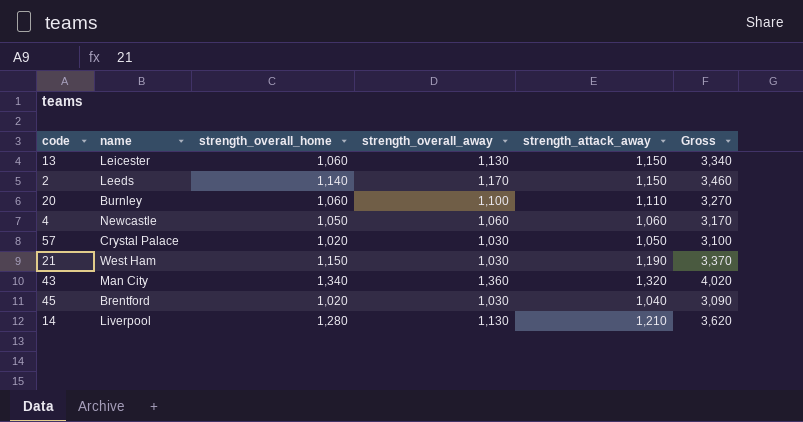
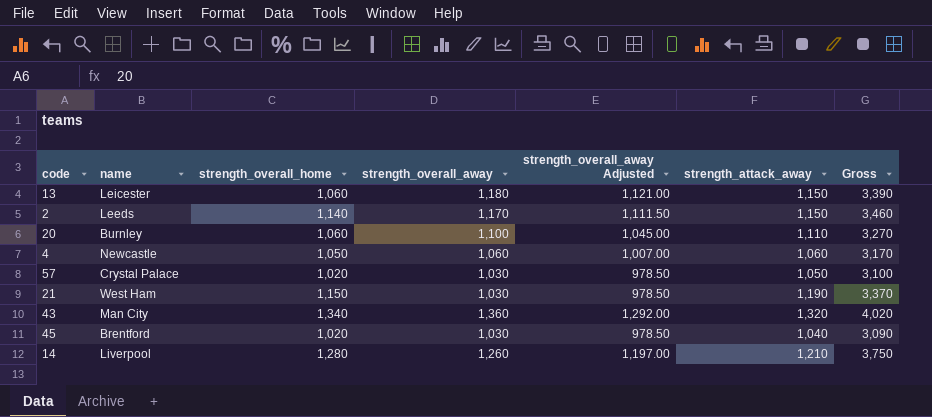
column strength_overall_away Adjusted | formula: none -> [strength_overall_away] * 0.95
13 | strength_overall_away: 1,130 -> 1,180
13 | Gross: 3,340 -> 3,390
14 | strength_overall_away: 1,130 -> 1,260
14 | Gross: 3,620 -> 3,750

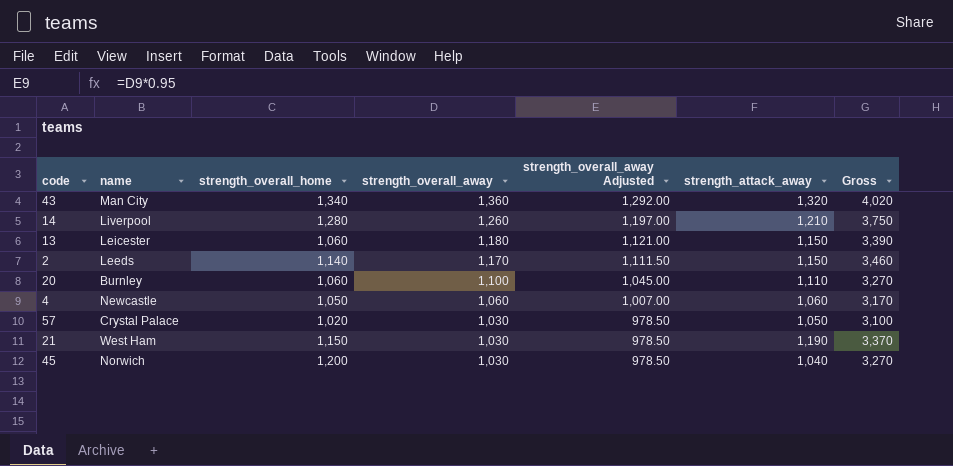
row order: none -> strength_overall_away descending
45 | name: Brentford -> Norwich
45 | strength_overall_home: 1,020 -> 1,200
45 | Gross: 3,090 -> 3,270

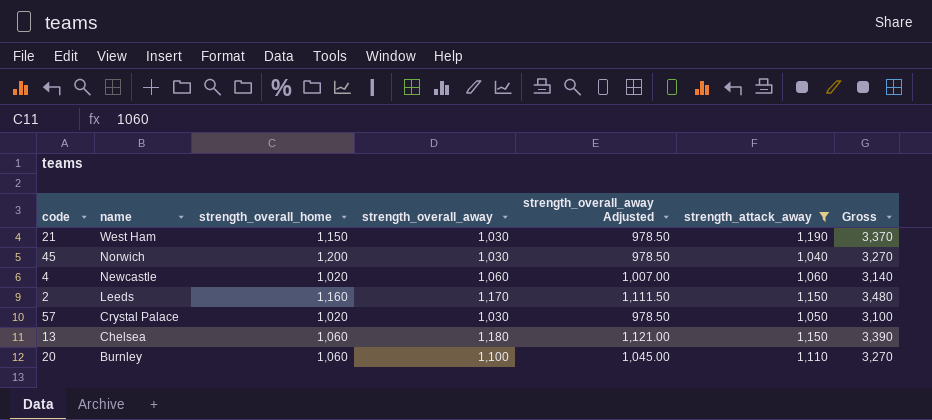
filter: none -> strength_attack_away <= 1,190
row order: strength_overall_away descending -> name descending
4 | strength_overall_home: 1,050 -> 1,020
4 | Gross: 3,170 -> 3,140
2 | strength_overall_home: 1,140 -> 1,160
2 | Gross: 3,460 -> 3,480
13 | name: Leicester -> Chelsea

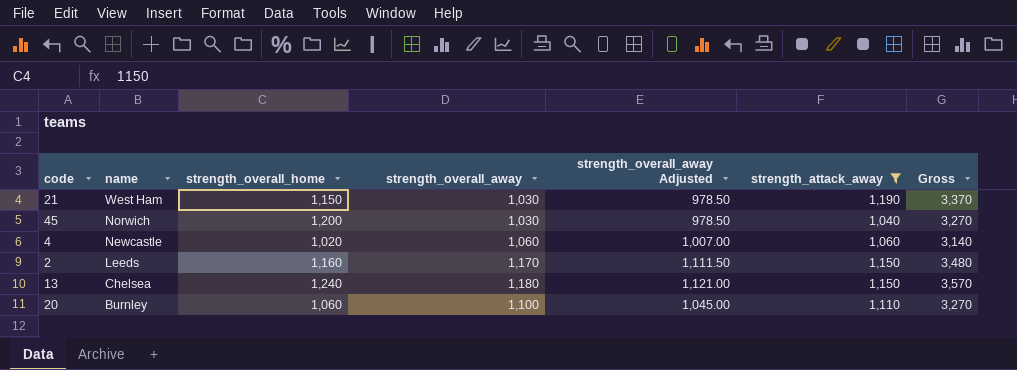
row 57: Crystal Palace | 1,020 | 1,030 | 978.50 | 1,050 | 3,100 -> none
13 | strength_overall_home: 1,060 -> 1,240
13 | Gross: 3,390 -> 3,570

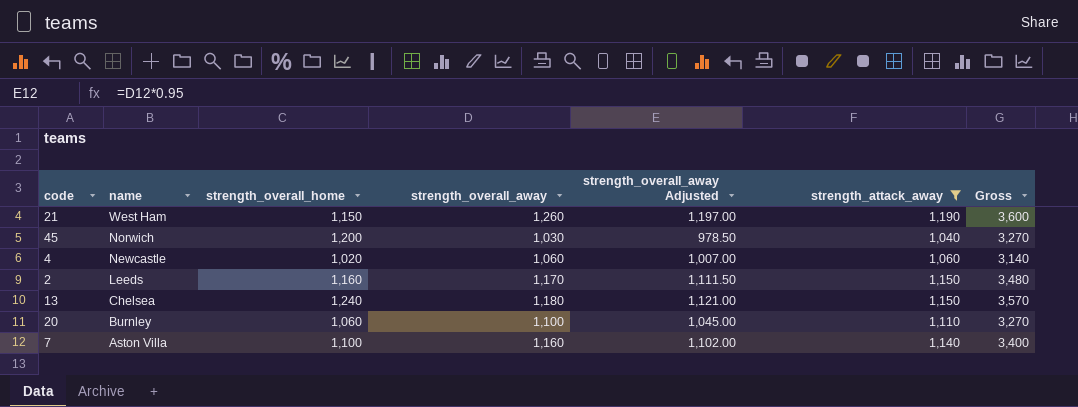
21 | strength_overall_away: 1,030 -> 1,260
21 | strength_overall_away Adjusted: 978.50 -> 1,197.00
21 | Gross: 3,370 -> 3,600
row 7: none -> Aston Villa | 1,100 | 1,160 | 1,102.00 | 1,140 | 3,400

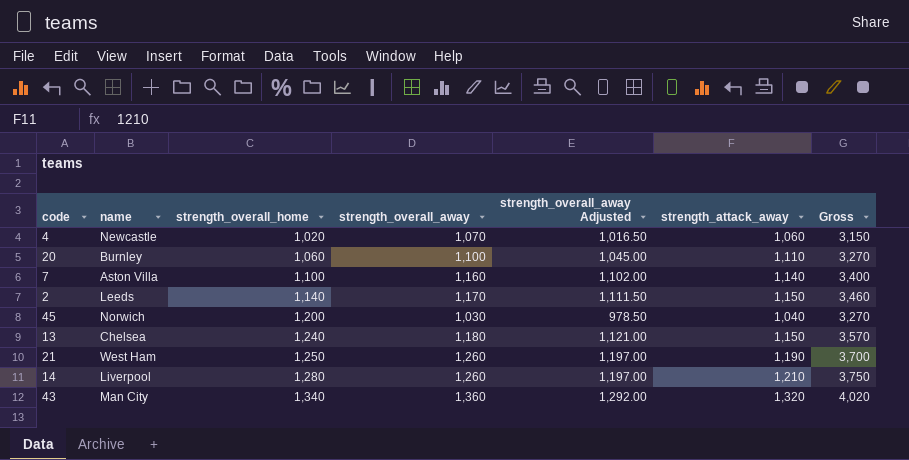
filter: strength_attack_away <= 1,190 -> none
row order: name descending -> strength_overall_home ascending
4 | strength_overall_away: 1,060 -> 1,070
4 | strength_overall_away Adjusted: 1,007.00 -> 1,016.50
4 | Gross: 3,140 -> 3,150
2 | strength_overall_home: 1,160 -> 1,140
2 | Gross: 3,480 -> 3,460
21 | strength_overall_home: 1,150 -> 1,250
21 | Gross: 3,600 -> 3,700

